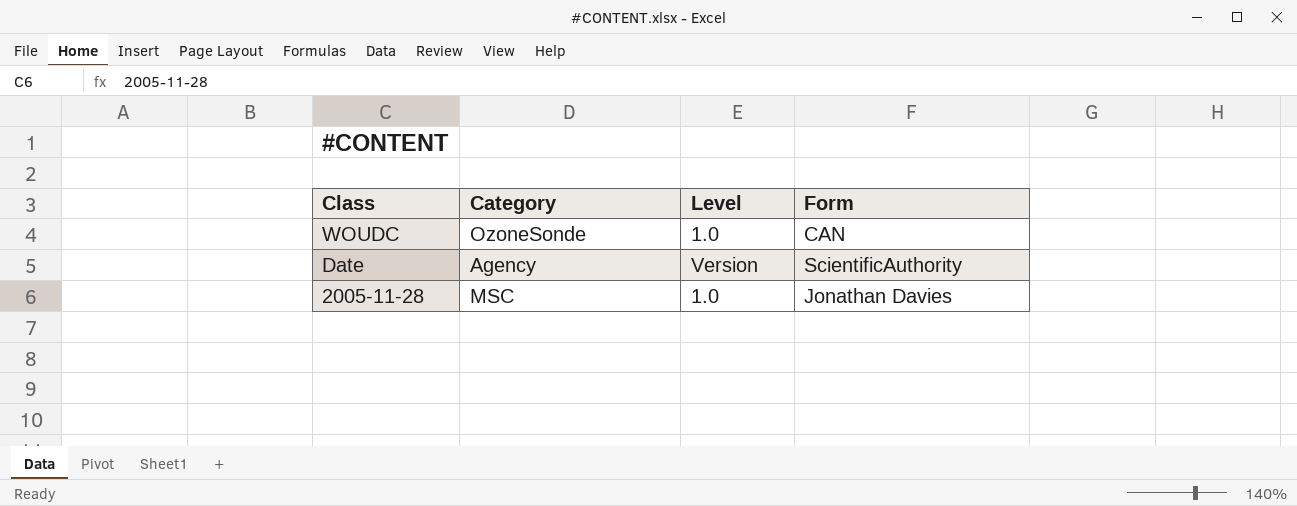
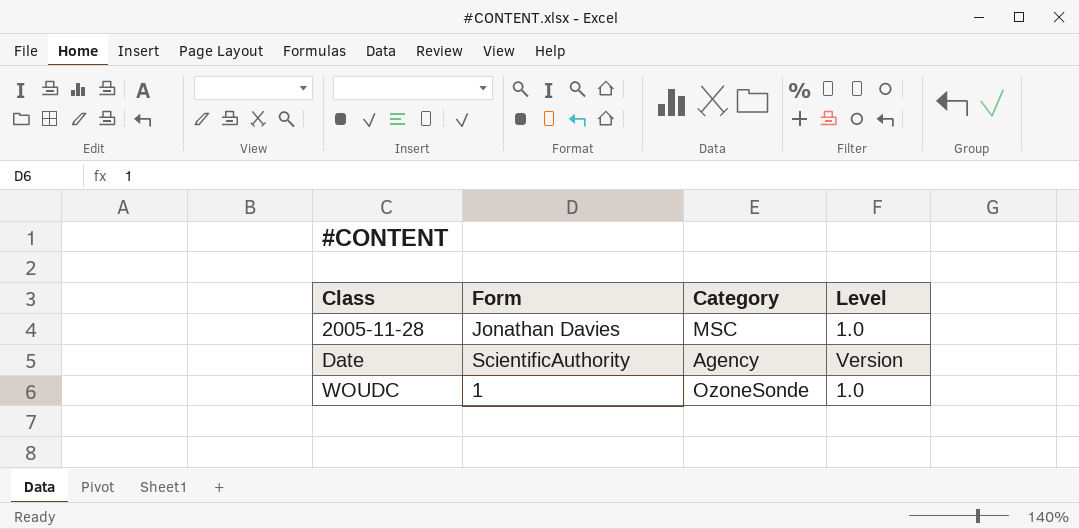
row order: Class descending -> Class ascending
column Form | position: 4 -> 2
WOUDC | Form: CAN -> 1

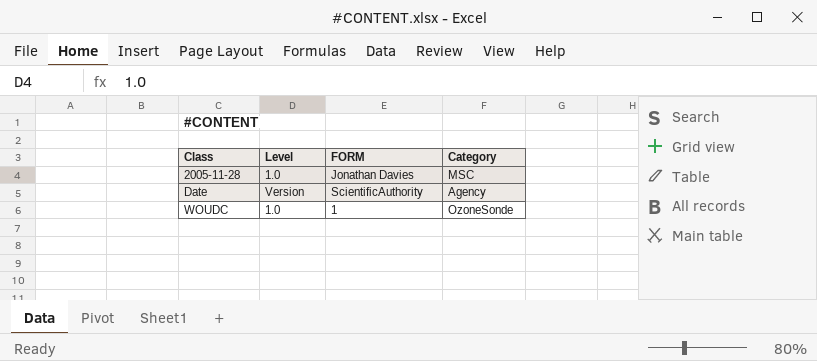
column Level | position: 4 -> 2
column name: Form -> FORM

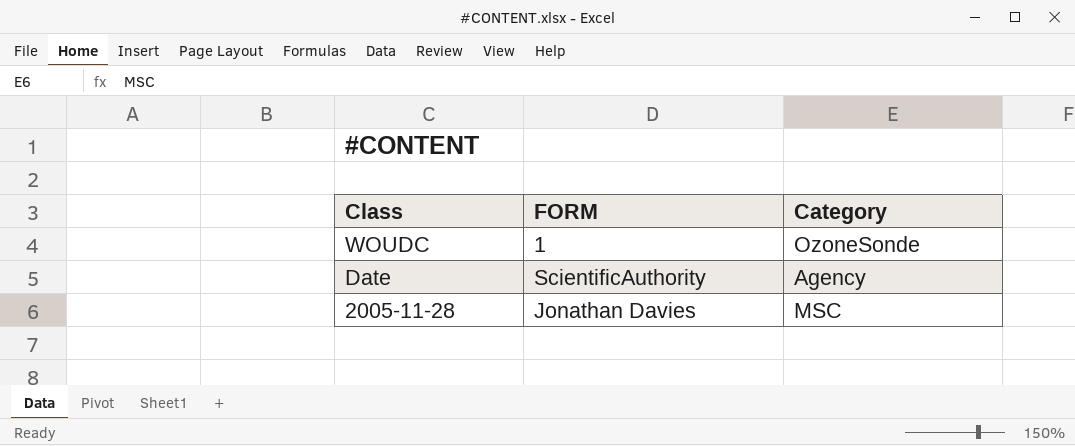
row order: Class ascending -> Class descending
column Level | position: 2 -> none

